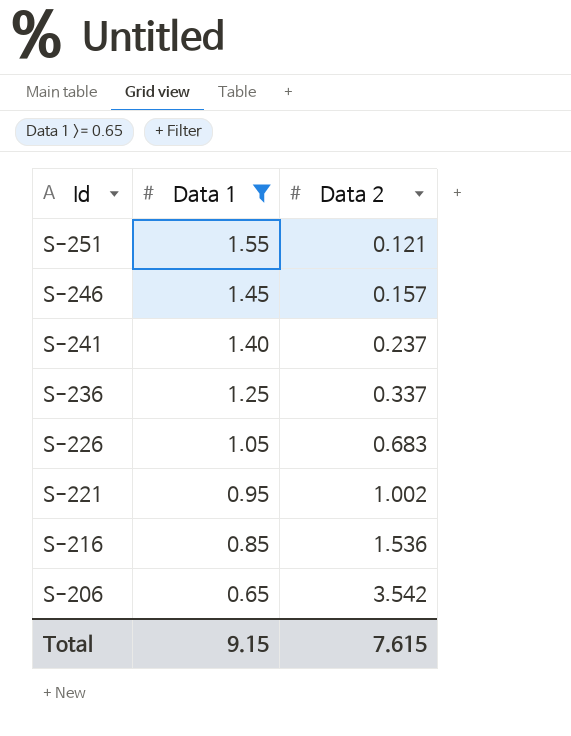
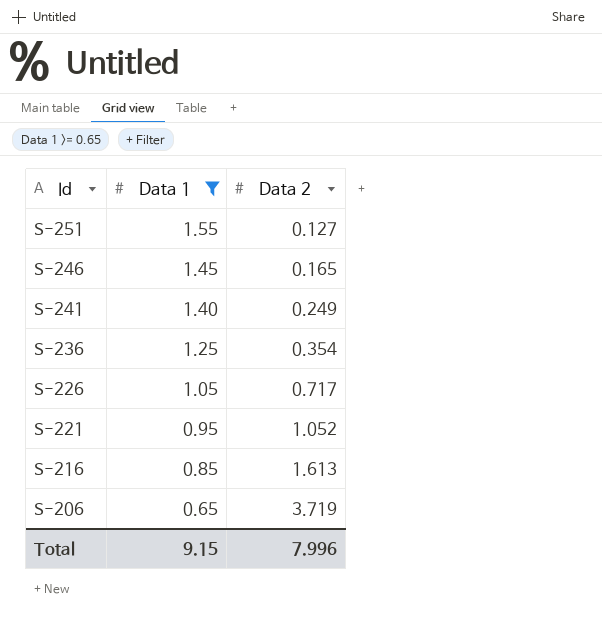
S-251 | Data 2: 0.121 -> 0.127
S-246 | Data 2: 0.157 -> 0.165
S-241 | Data 2: 0.237 -> 0.249
S-236 | Data 2: 0.337 -> 0.354
S-226 | Data 2: 0.683 -> 0.717
S-221 | Data 2: 1.002 -> 1.052
S-216 | Data 2: 1.536 -> 1.613
S-206 | Data 2: 3.542 -> 3.719
Total | Data 2: 7.615 -> 7.996

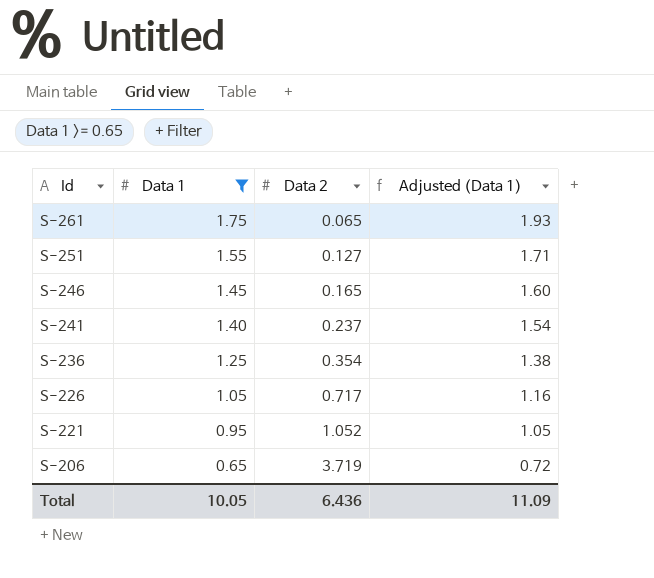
column Adjusted (Data 1) | formula: none -> [Data 1] * 1.1
row S-216: 0.85 | 1.613 -> none
row S-261: none -> 1.75 | 0.065 | 1.93
S-241 | Data 2: 0.249 -> 0.237
Total | Data 1: 9.15 -> 10.05
Total | Data 2: 7.996 -> 6.436

